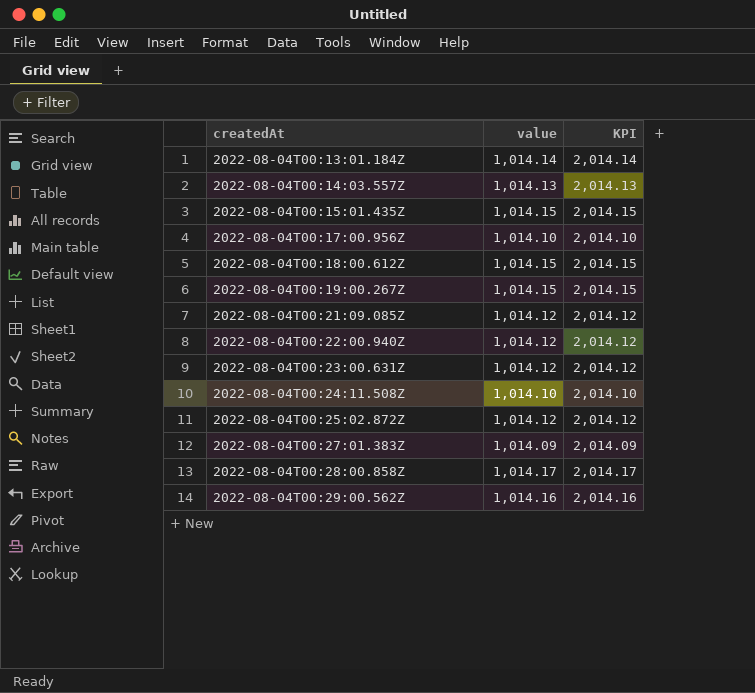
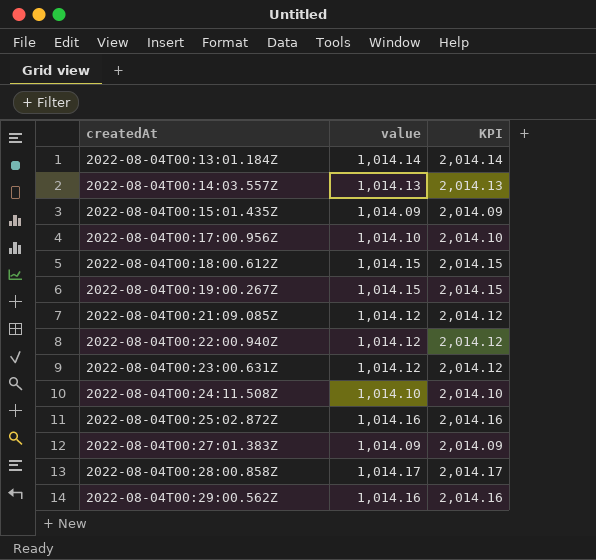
2022-08-04T00:15:01.435Z | value: 1,014.15 -> 1,014.09
2022-08-04T00:15:01.435Z | KPI: 2,014.15 -> 2,014.09
2022-08-04T00:25:02.872Z | value: 1,014.12 -> 1,014.16
2022-08-04T00:25:02.872Z | KPI: 2,014.12 -> 2,014.16

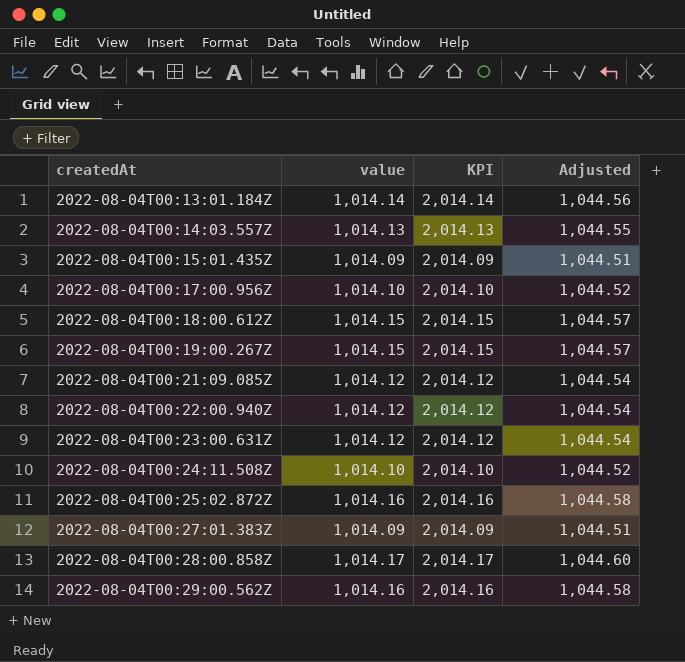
column Adjusted | formula: none -> [value] * 1.03

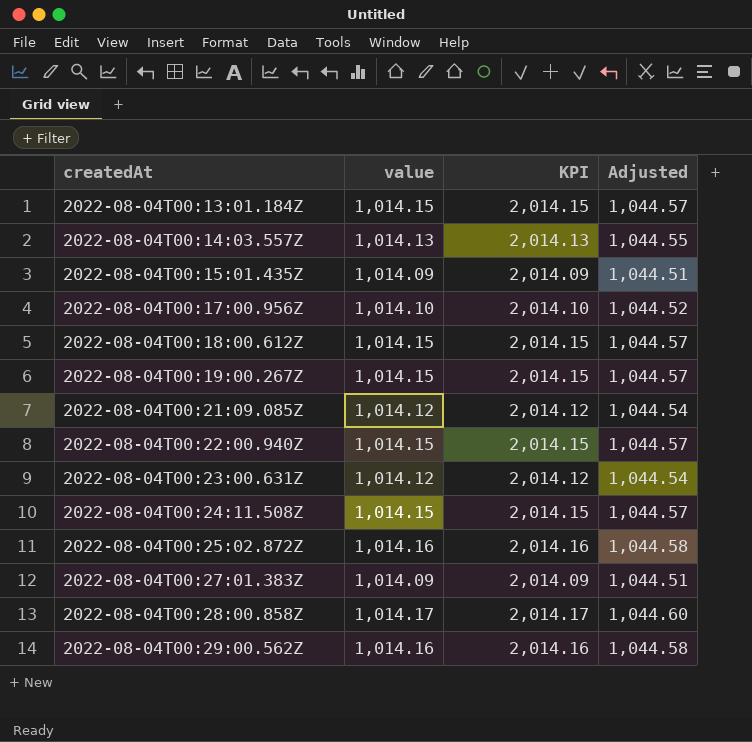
2022-08-04T00:13:01.184Z | value: 1,014.14 -> 1,014.15
2022-08-04T00:13:01.184Z | KPI: 2,014.14 -> 2,014.15
2022-08-04T00:13:01.184Z | Adjusted: 1,044.56 -> 1,044.57
2022-08-04T00:22:00.940Z | value: 1,014.12 -> 1,014.15
2022-08-04T00:22:00.940Z | KPI: 2,014.12 -> 2,014.15
2022-08-04T00:22:00.940Z | Adjusted: 1,044.54 -> 1,044.57
2022-08-04T00:24:11.508Z | value: 1,014.10 -> 1,014.15
2022-08-04T00:24:11.508Z | KPI: 2,014.10 -> 2,014.15
2022-08-04T00:24:11.508Z | Adjusted: 1,044.52 -> 1,044.57

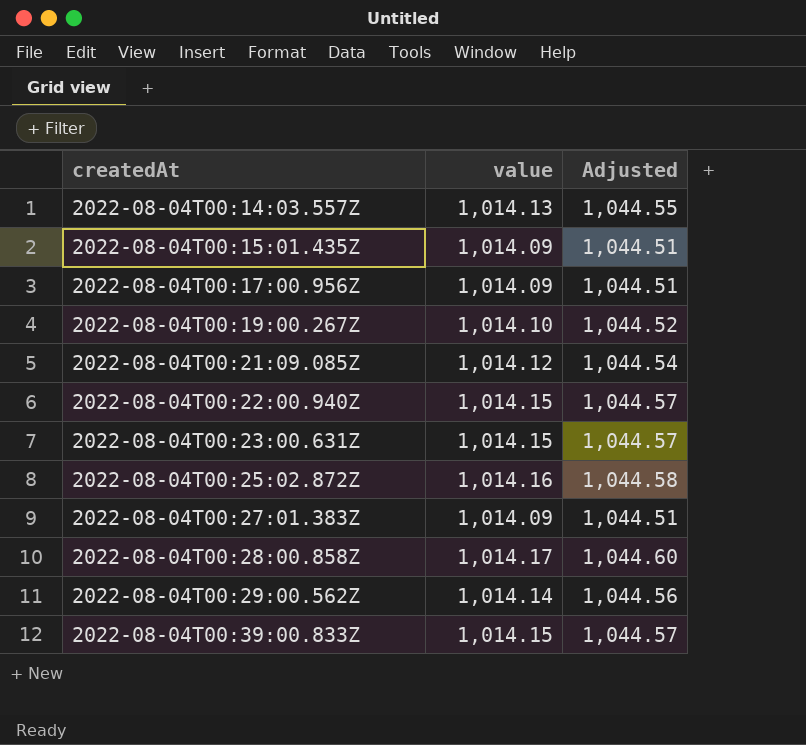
column KPI | formula: [value] + 1000 -> none
row 2022-08-04T00:13:01.184Z: 1,014.15 | 2,014.15 | 1,044.57 -> none
row 2022-08-04T00:18:00.612Z: 1,014.15 | 2,014.15 | 1,044.57 -> none
row 2022-08-04T00:24:11.508Z: 1,014.15 | 2,014.15 | 1,044.57 -> none
2022-08-04T00:17:00.956Z | value: 1,014.10 -> 1,014.09
2022-08-04T00:17:00.956Z | Adjusted: 1,044.52 -> 1,044.51
2022-08-04T00:19:00.267Z | value: 1,014.15 -> 1,014.10
2022-08-04T00:19:00.267Z | Adjusted: 1,044.57 -> 1,044.52
2022-08-04T00:23:00.631Z | value: 1,014.12 -> 1,014.15
2022-08-04T00:23:00.631Z | Adjusted: 1,044.54 -> 1,044.57
2022-08-04T00:29:00.562Z | value: 1,014.16 -> 1,014.14
2022-08-04T00:29:00.562Z | Adjusted: 1,044.58 -> 1,044.56
row 2022-08-04T00:39:00.833Z: none -> 1,014.15 | 1,044.57

